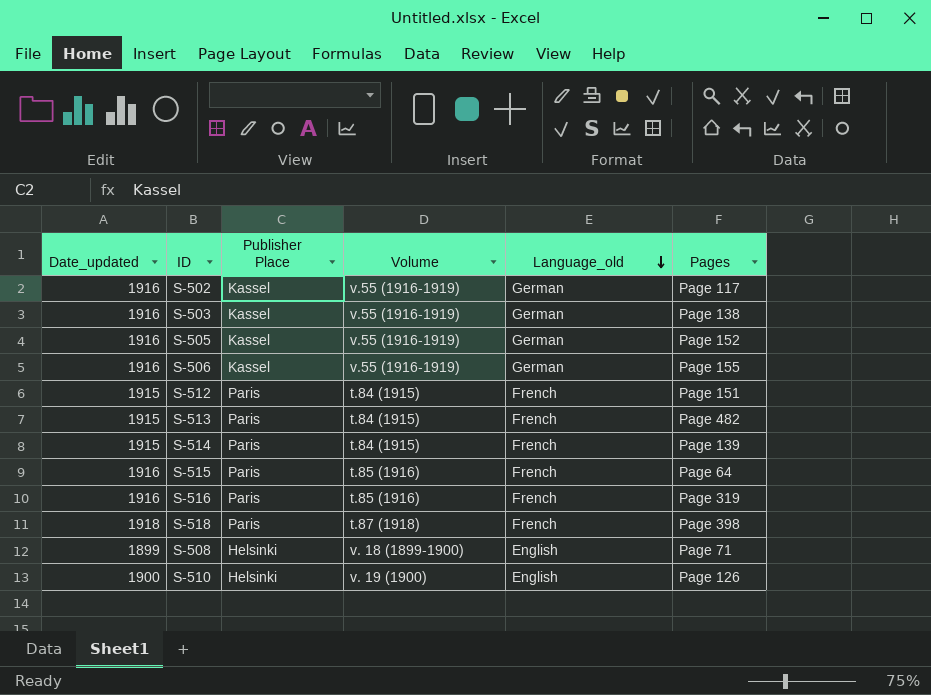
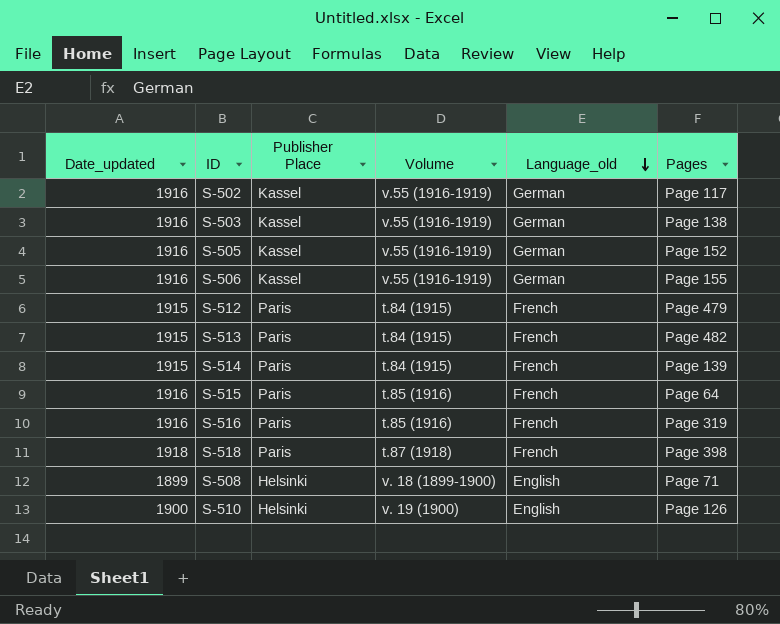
S-512 | Pages: Page 151 -> Page 479

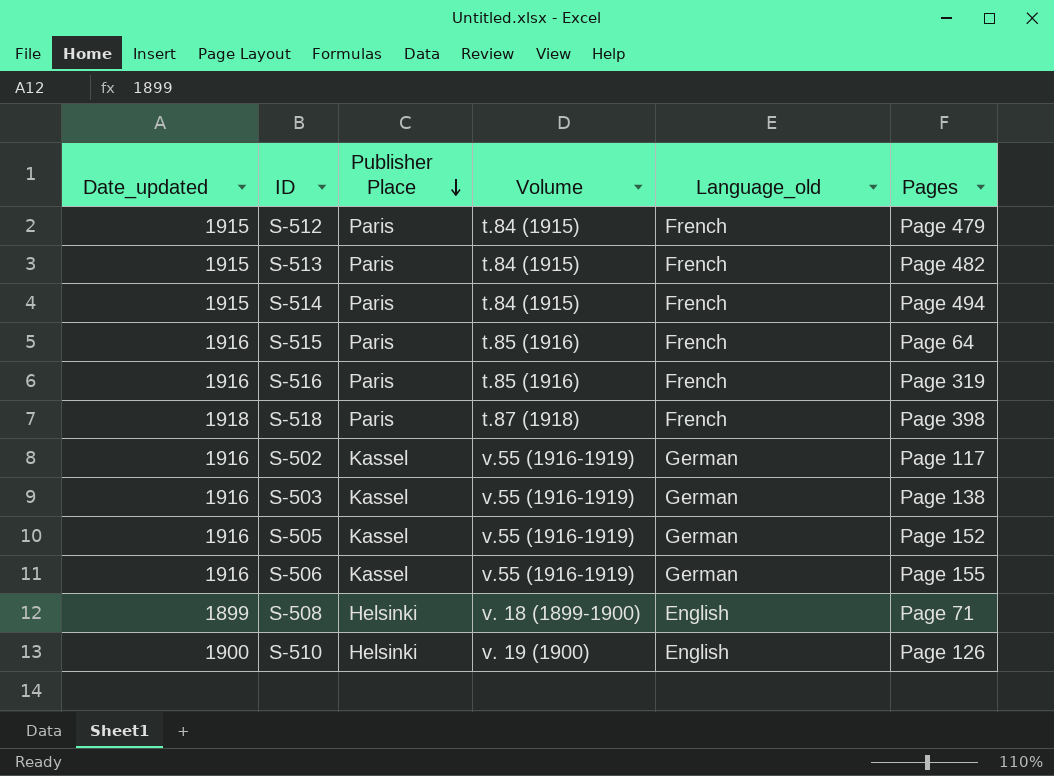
row order: Language_old descending -> Publisher Place descending
S-514 | Pages: Page 139 -> Page 494

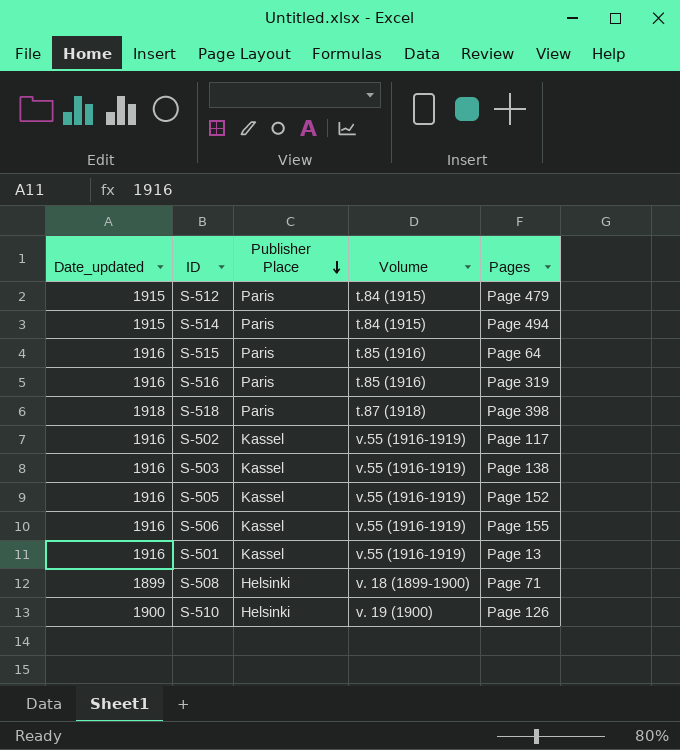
column Language_old | position: 5 -> none
row S-513: 1915 | Paris | t.84 (1915) | French | Page 482 -> none
row S-501: none -> 1916 | Kassel | v.55 (1916-1919) | Page 13

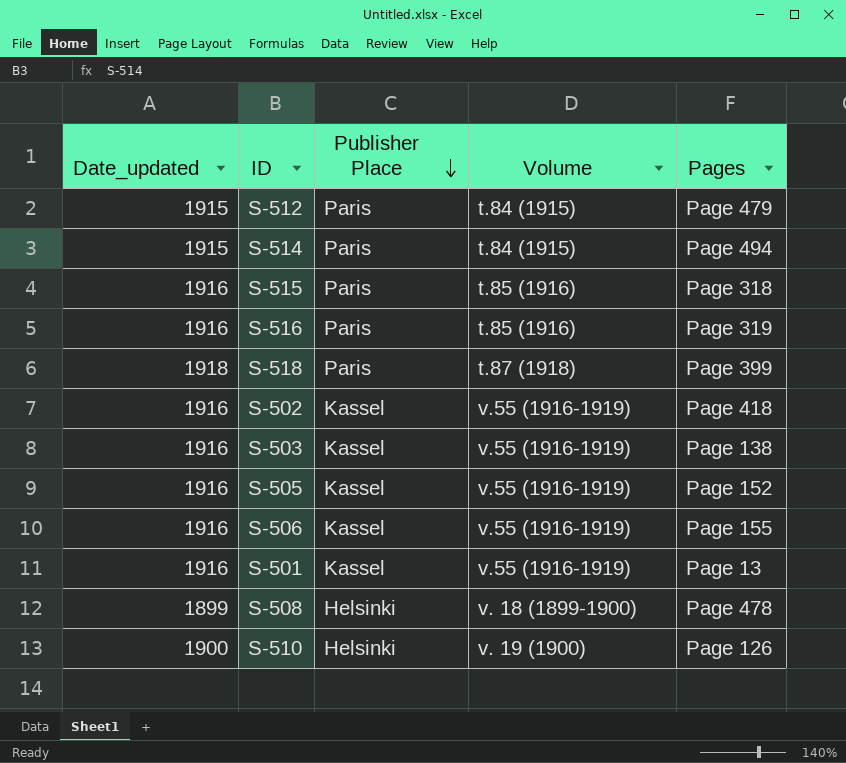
S-515 | Pages: Page 64 -> Page 318
S-518 | Pages: Page 398 -> Page 399
S-502 | Pages: Page 117 -> Page 418
S-508 | Pages: Page 71 -> Page 478

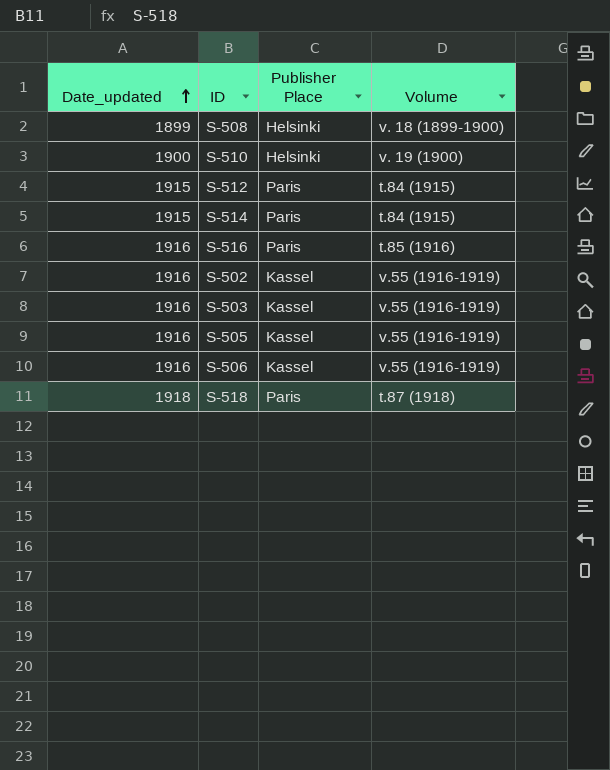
row order: Publisher Place descending -> Date_updated ascending
column Pages | position: 5 -> none
row S-515: 1916 | Paris | t.85 (1916) | Page 318 -> none
row S-501: 1916 | Kassel | v.55 (1916-1919) | Page 13 -> none

